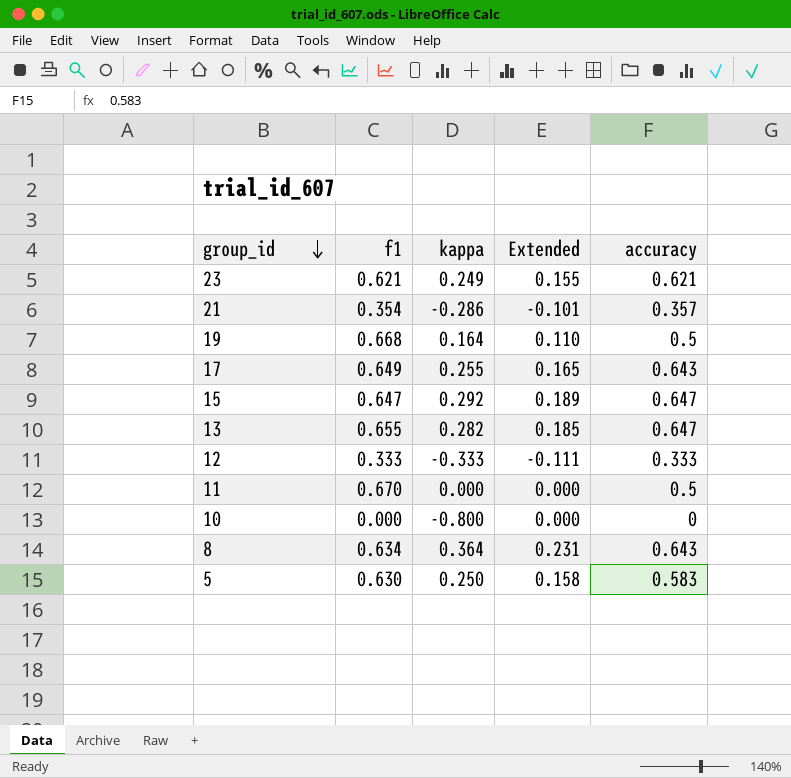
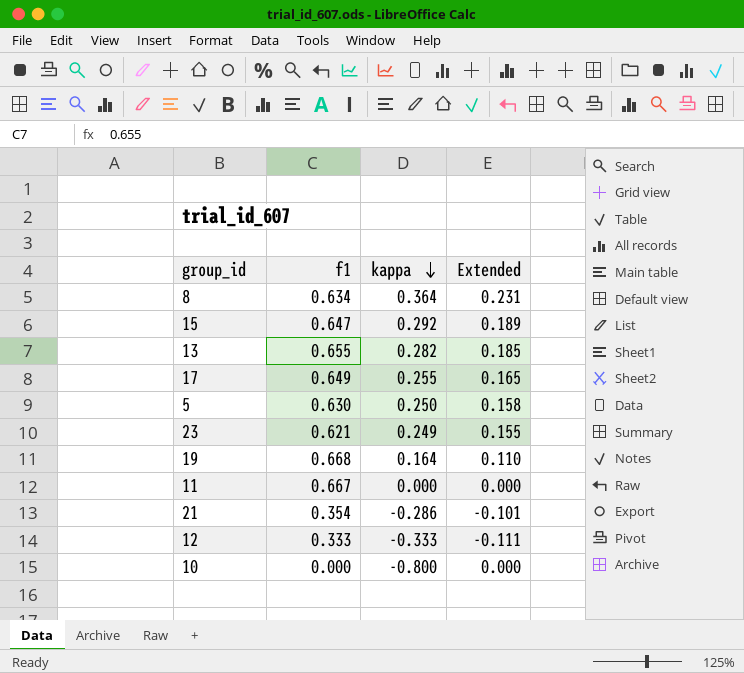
row order: group_id descending -> kappa descending
column accuracy | position: 5 -> none
11 | f1: 0.670 -> 0.667

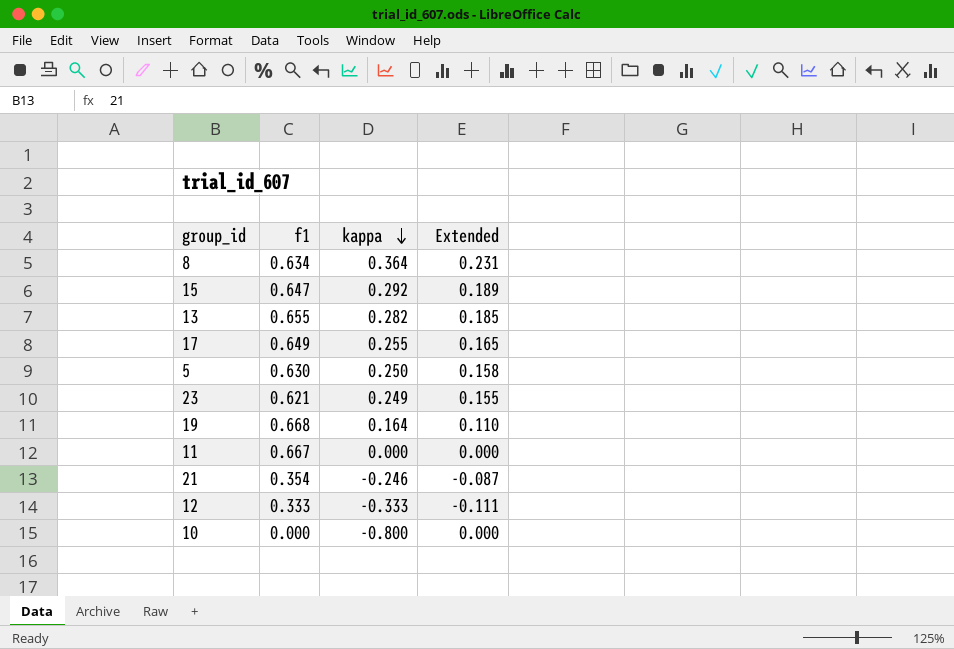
21 | kappa: -0.286 -> -0.246
21 | Extended: -0.101 -> -0.087

